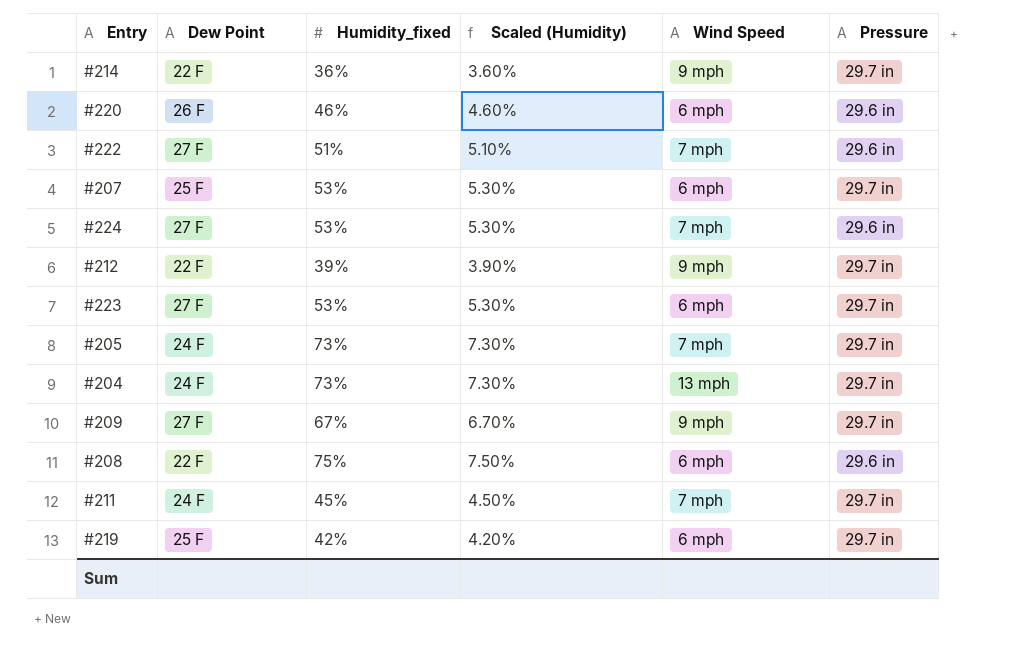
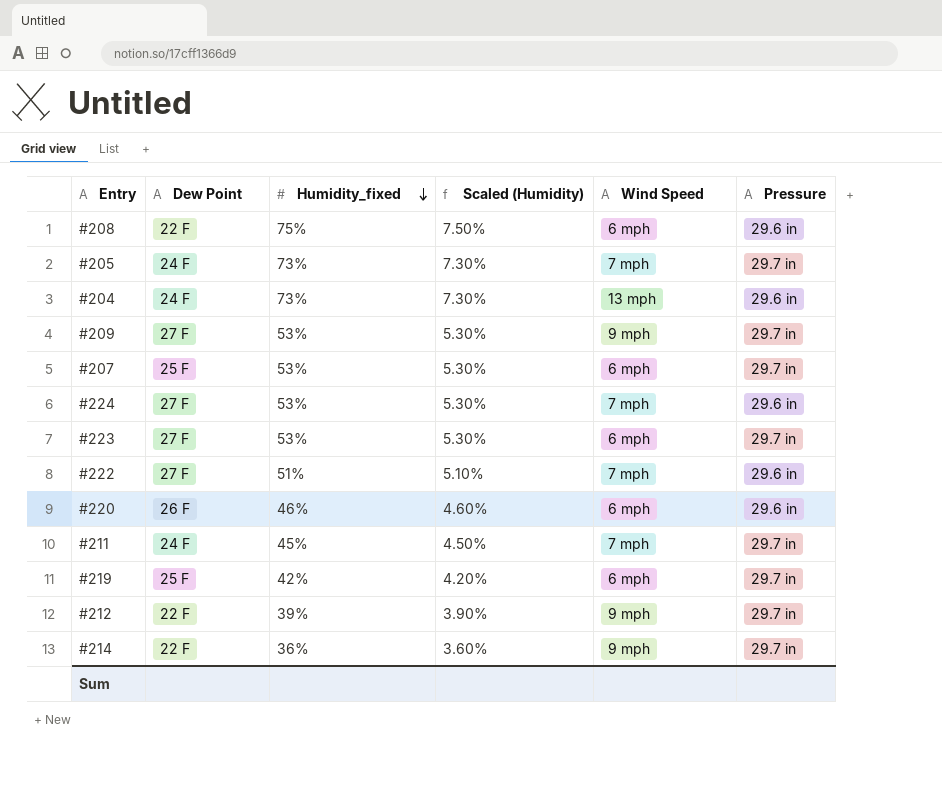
row order: none -> Humidity_fixed descending
#204 | Pressure: 29.7 in -> 29.6 in
#209 | Humidity_fixed: 67% -> 53%
#209 | Scaled (Humidity): 6.70% -> 5.30%

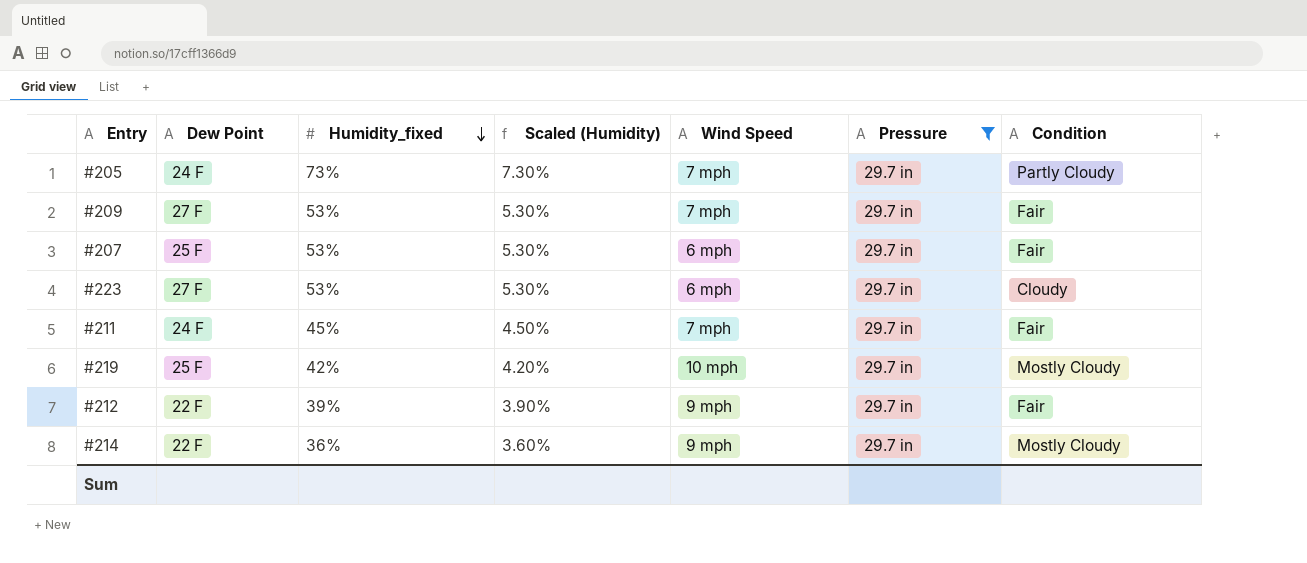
filter: none -> Pressure = 29.7 in
column Condition | position: none -> 7
#209 | Wind Speed: 9 mph -> 7 mph
#219 | Wind Speed: 6 mph -> 10 mph

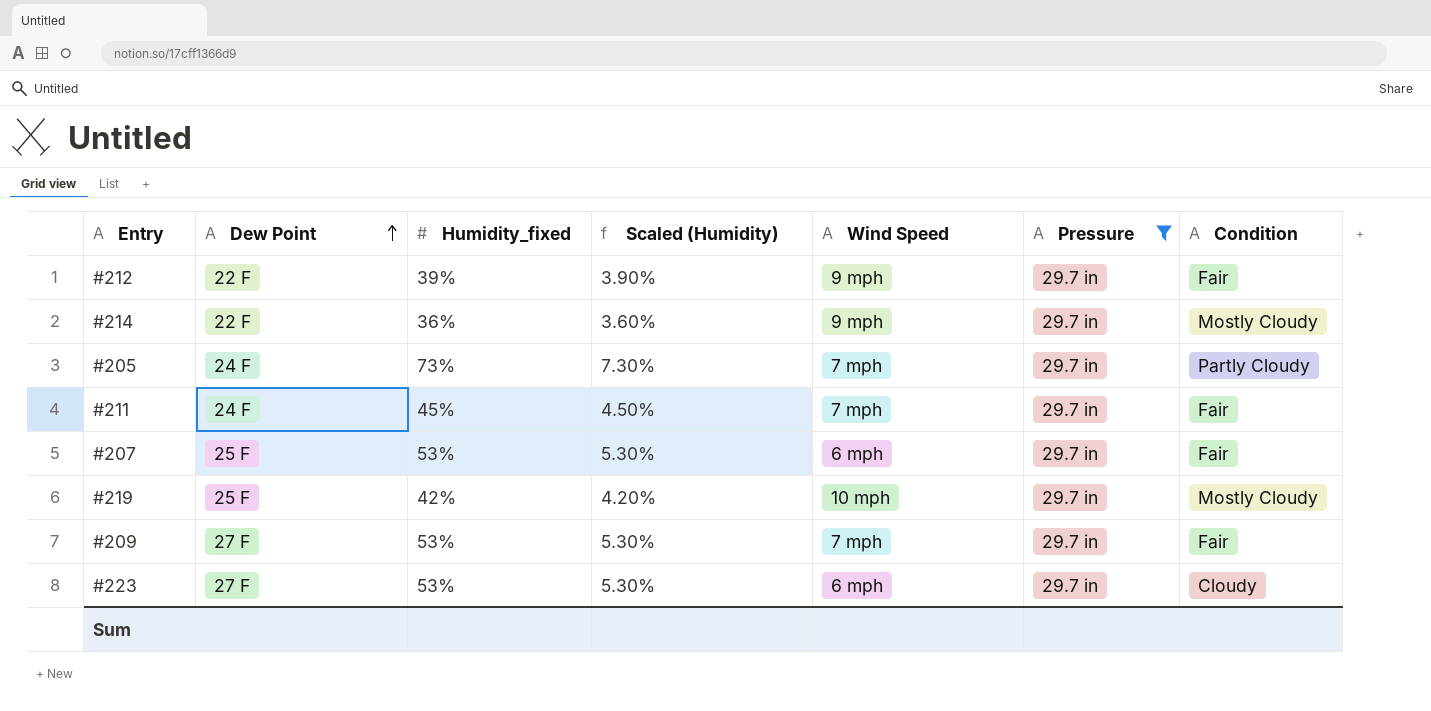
row order: Humidity_fixed descending -> Dew Point ascending

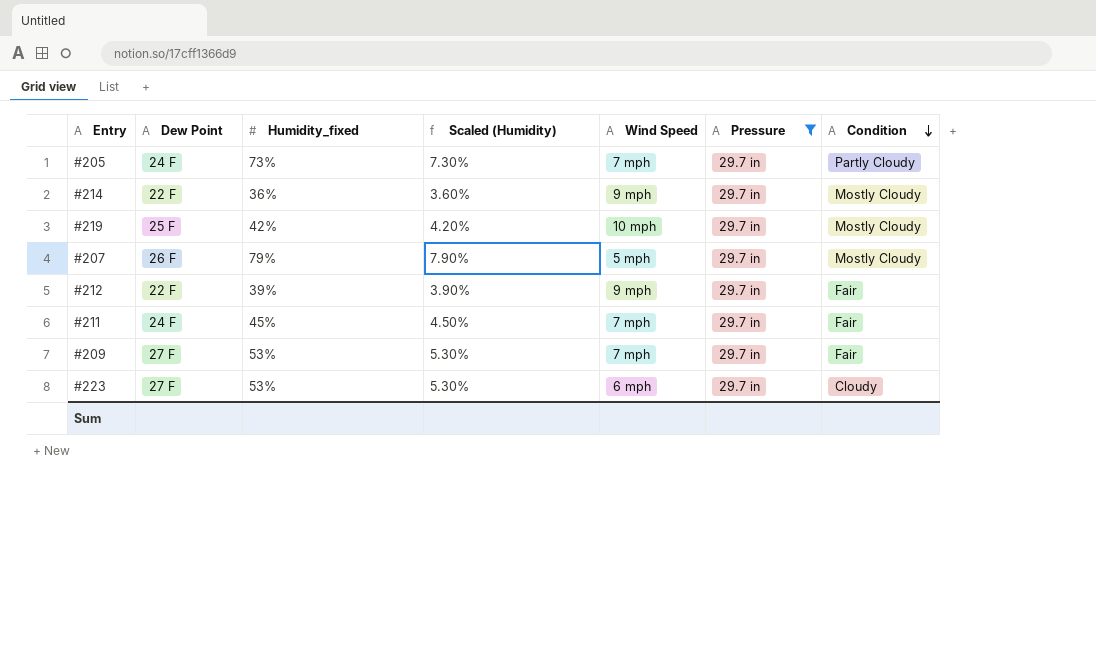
row order: Dew Point ascending -> Condition descending
#207 | Dew Point: 25 F -> 26 F
#207 | Humidity_fixed: 53% -> 79%
#207 | Scaled (Humidity): 5.30% -> 7.90%
#207 | Wind Speed: 6 mph -> 5 mph
#207 | Condition: Fair -> Mostly Cloudy

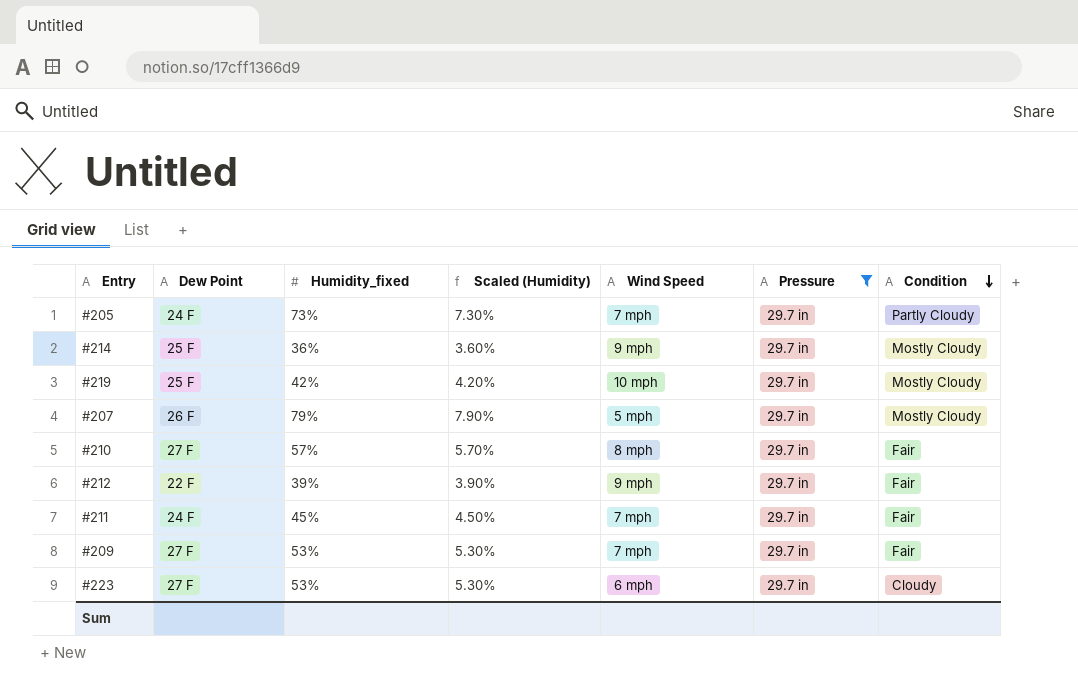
#214 | Dew Point: 22 F -> 25 F
row #210: none -> 27 F | 57% | 5.70% | 8 mph | 29.7 in | Fair

